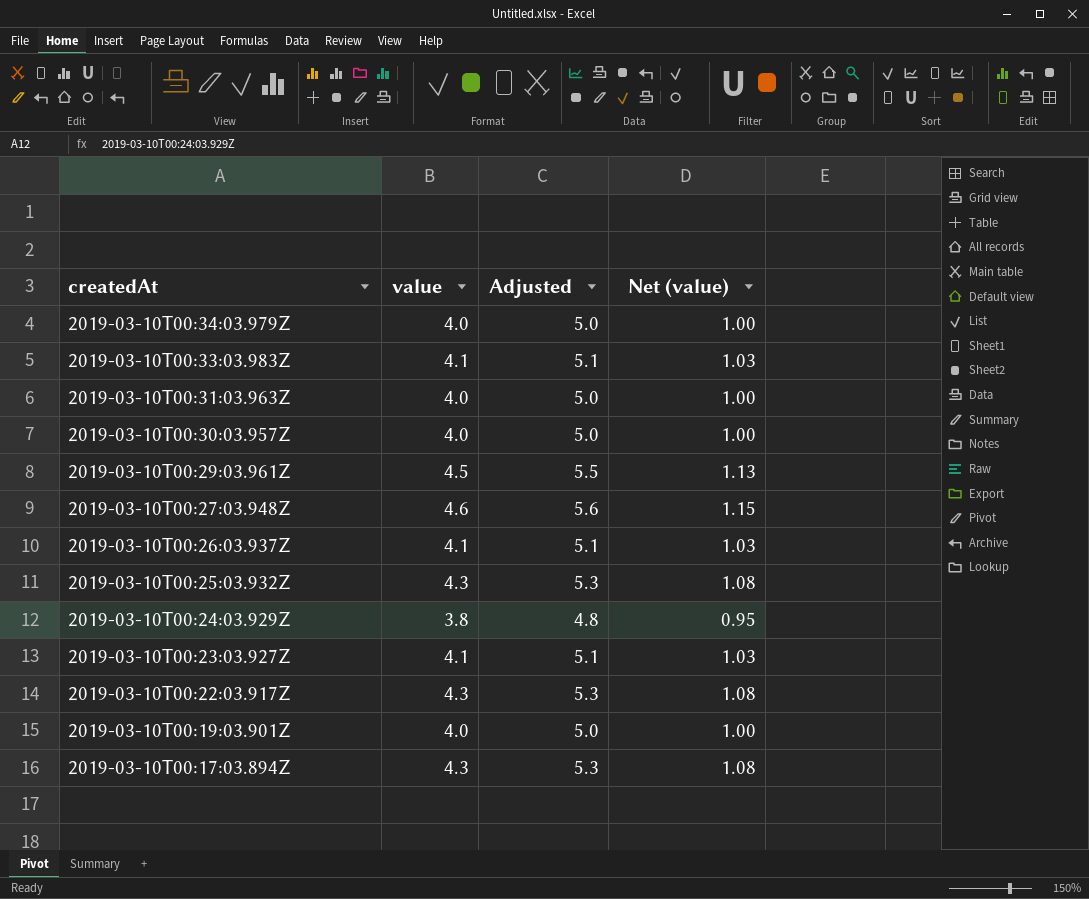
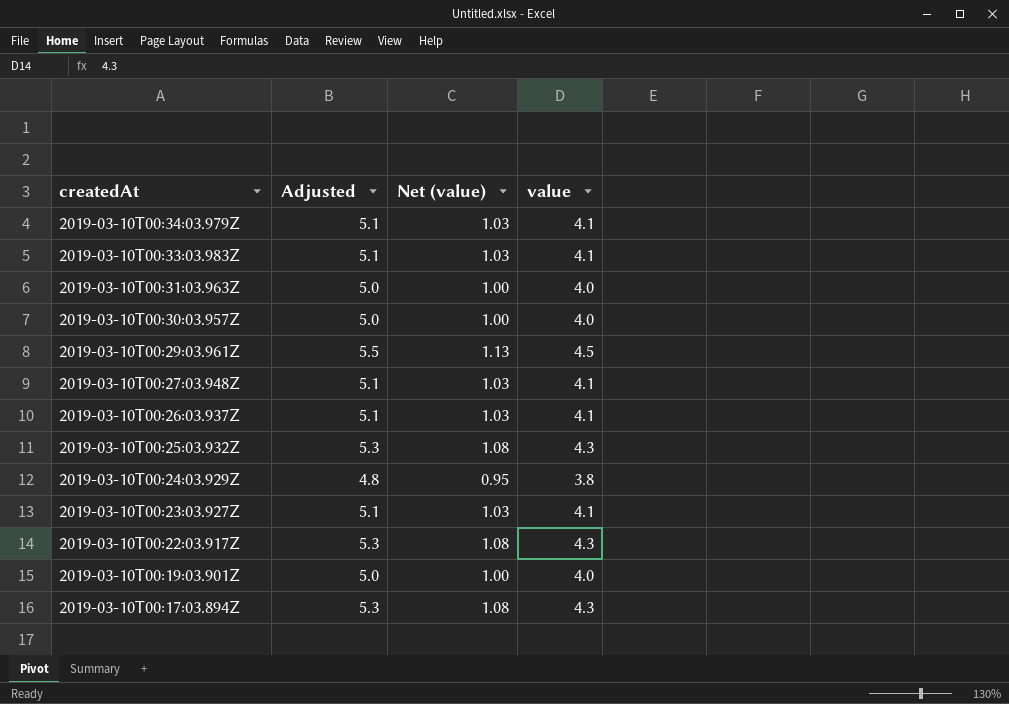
column value | position: 2 -> 4
2019-03-10T00:34:03.979Z | Adjusted: 5.0 -> 5.1
2019-03-10T00:34:03.979Z | Net (value): 1.00 -> 1.03
2019-03-10T00:34:03.979Z | value: 4.0 -> 4.1
2019-03-10T00:27:03.948Z | Adjusted: 5.6 -> 5.1
2019-03-10T00:27:03.948Z | Net (value): 1.15 -> 1.03
2019-03-10T00:27:03.948Z | value: 4.6 -> 4.1

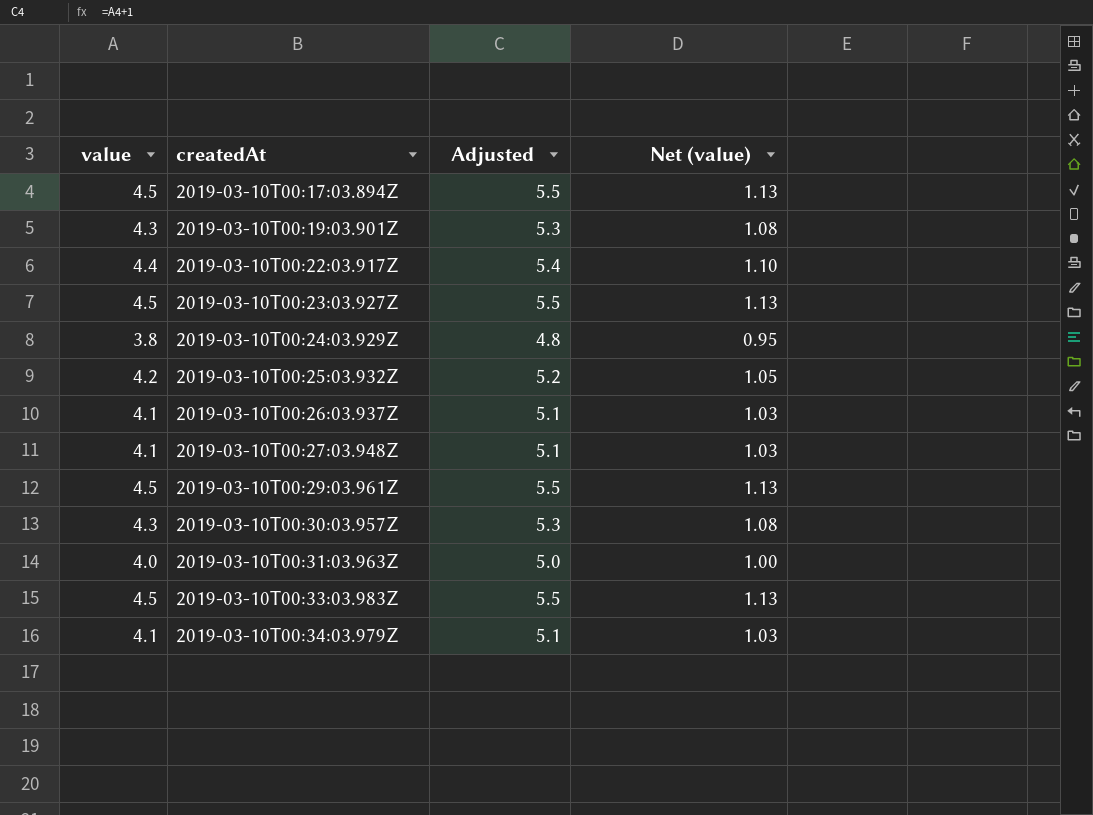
row order: createdAt descending -> createdAt ascending
column value | position: 4 -> 1
2019-03-10T00:17:03.894Z | value: 4.3 -> 4.5
2019-03-10T00:17:03.894Z | Adjusted: 5.3 -> 5.5
2019-03-10T00:17:03.894Z | Net (value): 1.08 -> 1.13
2019-03-10T00:19:03.901Z | value: 4.0 -> 4.3
2019-03-10T00:19:03.901Z | Adjusted: 5.0 -> 5.3
2019-03-10T00:19:03.901Z | Net (value): 1.00 -> 1.08
2019-03-10T00:22:03.917Z | value: 4.3 -> 4.4
2019-03-10T00:22:03.917Z | Adjusted: 5.3 -> 5.4
2019-03-10T00:22:03.917Z | Net (value): 1.08 -> 1.10
2019-03-10T00:23:03.927Z | value: 4.1 -> 4.5
2019-03-10T00:23:03.927Z | Adjusted: 5.1 -> 5.5
2019-03-10T00:23:03.927Z | Net (value): 1.03 -> 1.13
2019-03-10T00:25:03.932Z | value: 4.3 -> 4.2
2019-03-10T00:25:03.932Z | Adjusted: 5.3 -> 5.2
2019-03-10T00:25:03.932Z | Net (value): 1.08 -> 1.05
2019-03-10T00:30:03.957Z | value: 4.0 -> 4.3
2019-03-10T00:30:03.957Z | Adjusted: 5.0 -> 5.3
2019-03-10T00:30:03.957Z | Net (value): 1.00 -> 1.08
2019-03-10T00:33:03.983Z | value: 4.1 -> 4.5
2019-03-10T00:33:03.983Z | Adjusted: 5.1 -> 5.5
2019-03-10T00:33:03.983Z | Net (value): 1.03 -> 1.13

